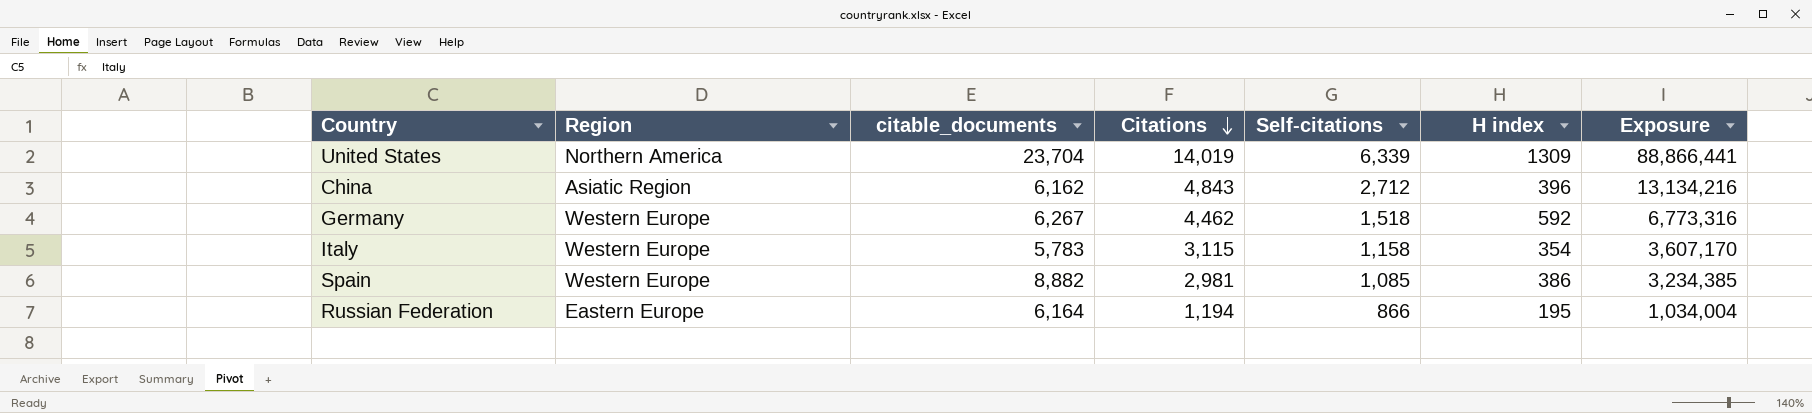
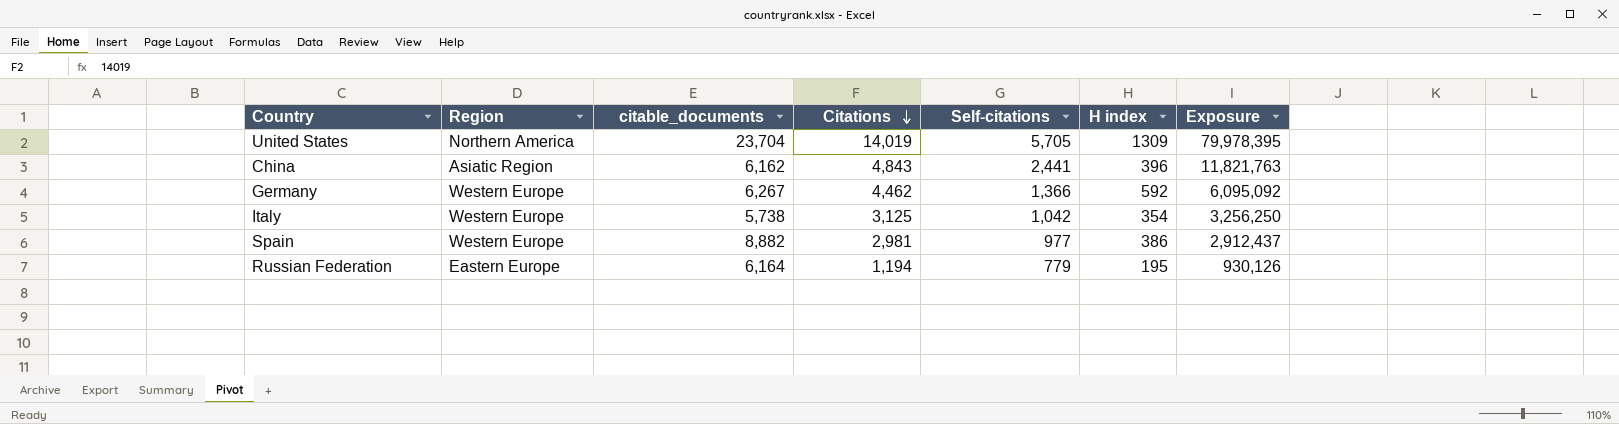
United States | Self-citations: 6,339 -> 5,705
United States | Exposure: 88,866,441 -> 79,978,395
China | Self-citations: 2,712 -> 2,441
China | Exposure: 13,134,216 -> 11,821,763
Germany | Self-citations: 1,518 -> 1,366
Germany | Exposure: 6,773,316 -> 6,095,092
Italy | citable_documents: 5,783 -> 5,738
Italy | Citations: 3,115 -> 3,125
Italy | Self-citations: 1,158 -> 1,042
Italy | Exposure: 3,607,170 -> 3,256,250
Spain | Self-citations: 1,085 -> 977
Spain | Exposure: 3,234,385 -> 2,912,437
Russian Federation | Self-citations: 866 -> 779
Russian Federation | Exposure: 1,034,004 -> 930,126

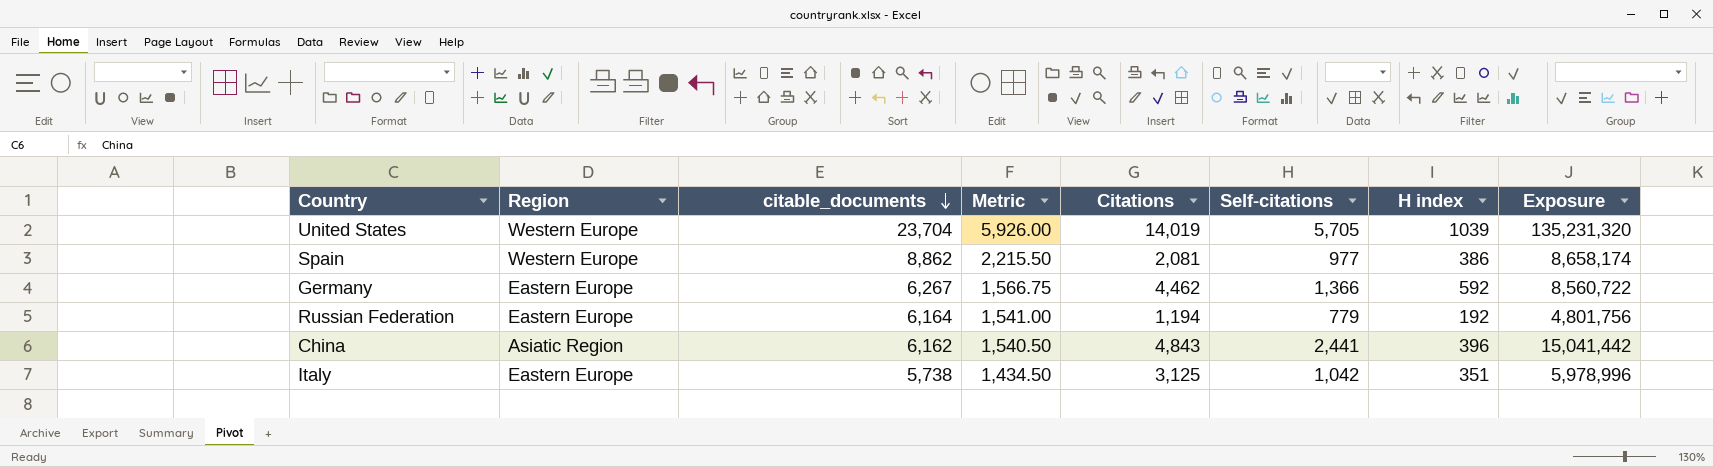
row order: Citations descending -> citable_documents descending
column Metric | formula: none -> [citable_documents] * 0.25
column Exposure | formula: [Citations] * [Self-citations] -> [citable_documents] * [Self-citations]
United States | Region: Northern America -> Western Europe
United States | H index: 1309 -> 1039
Spain | citable_documents: 8,882 -> 8,862
Spain | Citations: 2,981 -> 2,081
Germany | Region: Western Europe -> Eastern Europe
Russian Federation | H index: 195 -> 192
Italy | Region: Western Europe -> Eastern Europe
Italy | H index: 354 -> 351

